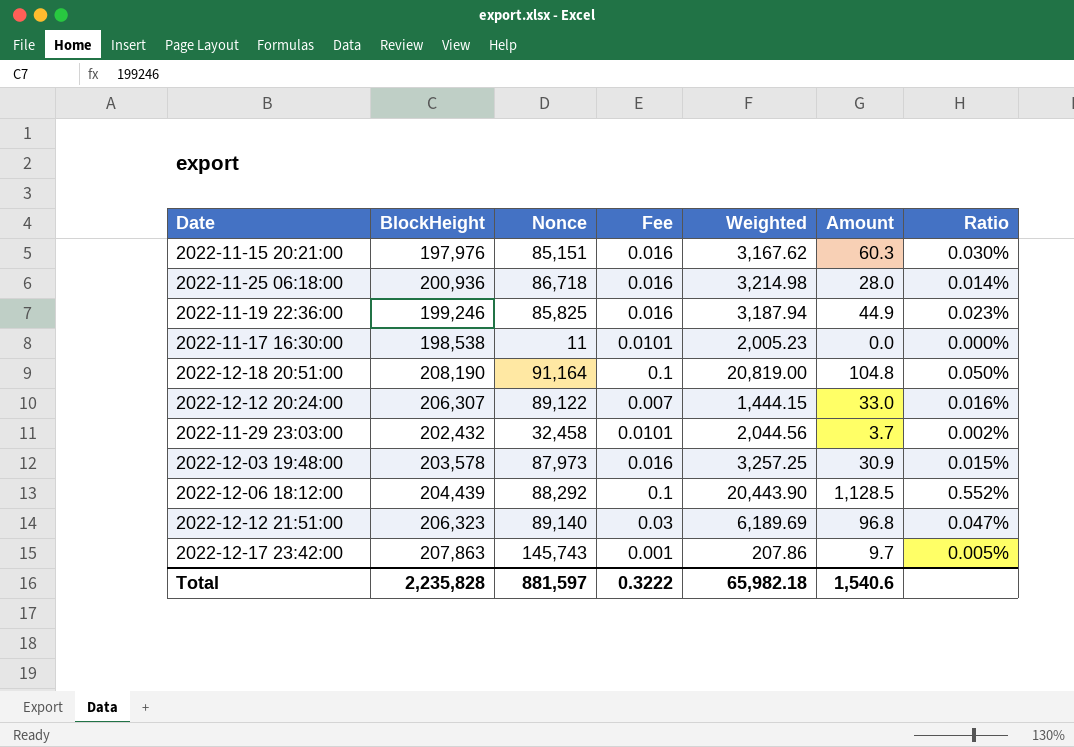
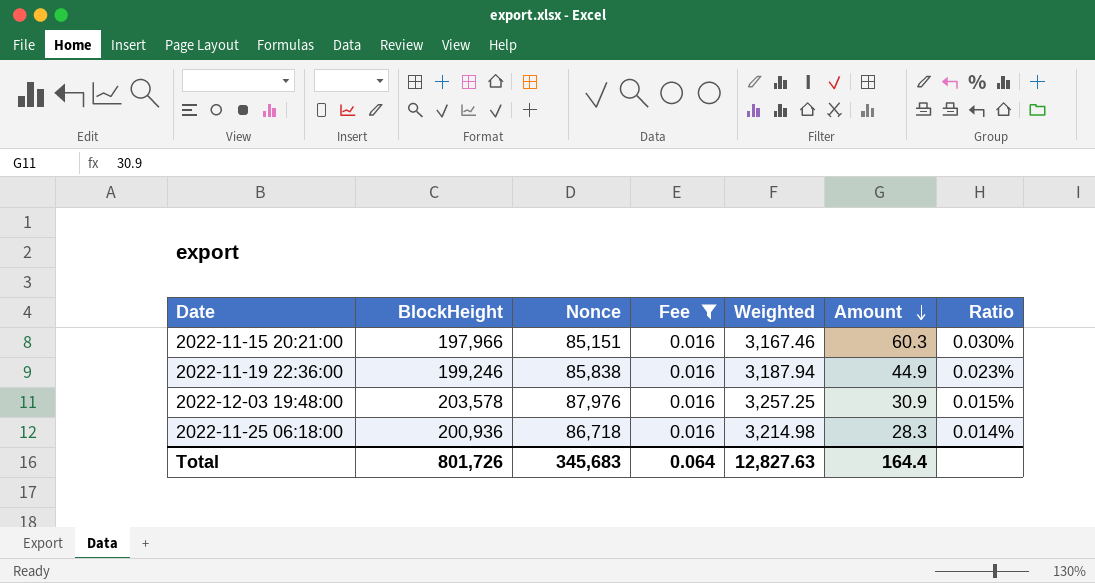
filter: none -> Fee = 0.016
row order: none -> Amount descending
2022-11-15 20:21:00 | BlockHeight: 197,976 -> 197,966
2022-11-15 20:21:00 | Weighted: 3,167.62 -> 3,167.46
2022-11-19 22:36:00 | Nonce: 85,825 -> 85,838
2022-12-03 19:48:00 | Nonce: 87,973 -> 87,976
2022-11-25 06:18:00 | Amount: 28.0 -> 28.3
Total | BlockHeight: 2,235,828 -> 801,726
Total | Nonce: 881,597 -> 345,683
Total | Fee: 0.3222 -> 0.064
Total | Weighted: 65,982.18 -> 12,827.63
Total | Amount: 1,540.6 -> 164.4

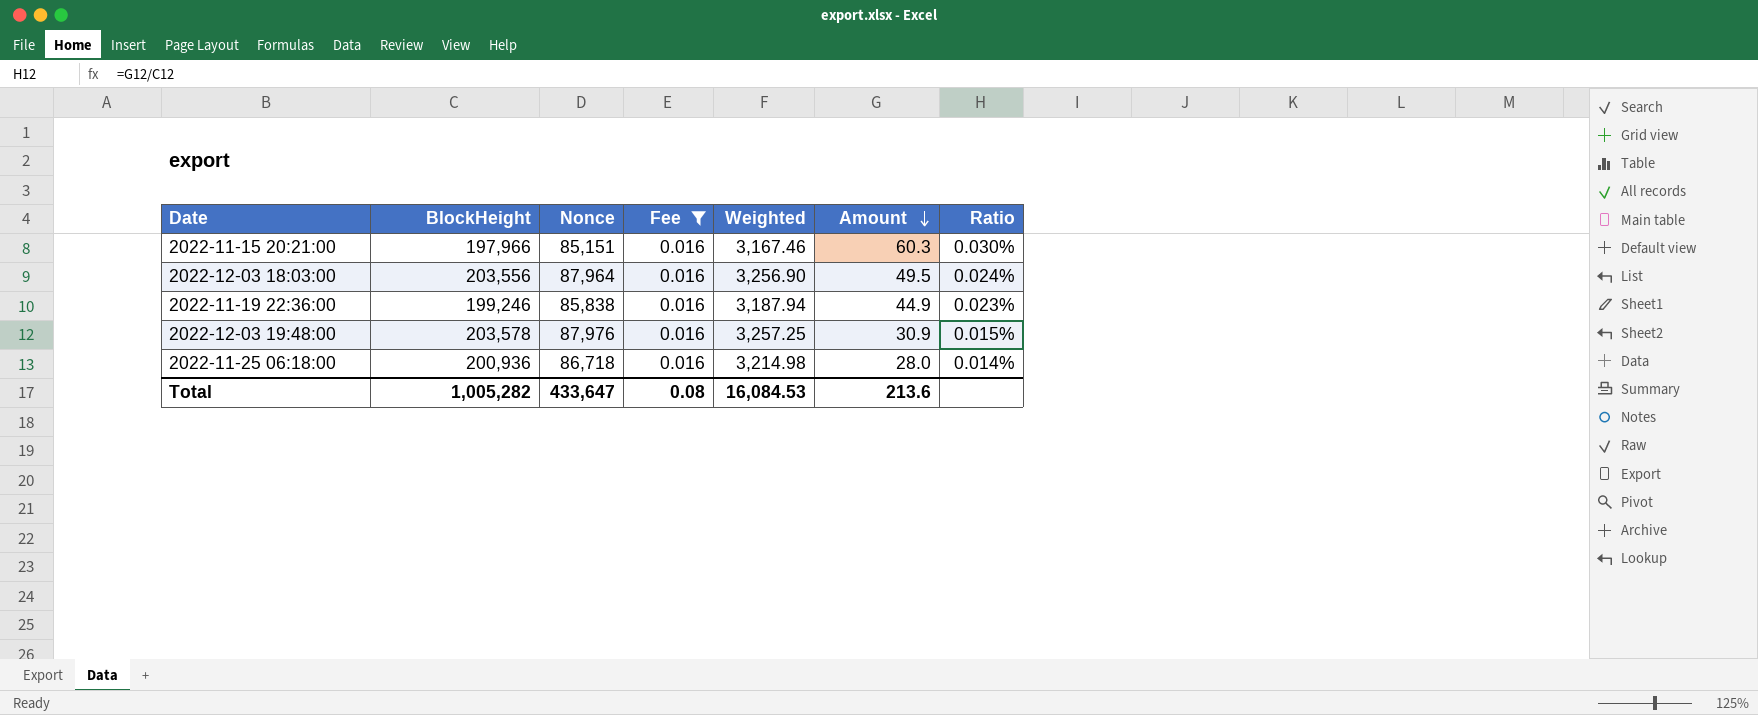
row 2022-12-03 18:03:00: none -> 203,556 | 87,964 | 0.016 | 3,256.90 | 49.5 | 0.024%
2022-11-25 06:18:00 | Amount: 28.3 -> 28.0
Total | BlockHeight: 801,726 -> 1,005,282
Total | Nonce: 345,683 -> 433,647
Total | Fee: 0.064 -> 0.08
Total | Weighted: 12,827.63 -> 16,084.53
Total | Amount: 164.4 -> 213.6

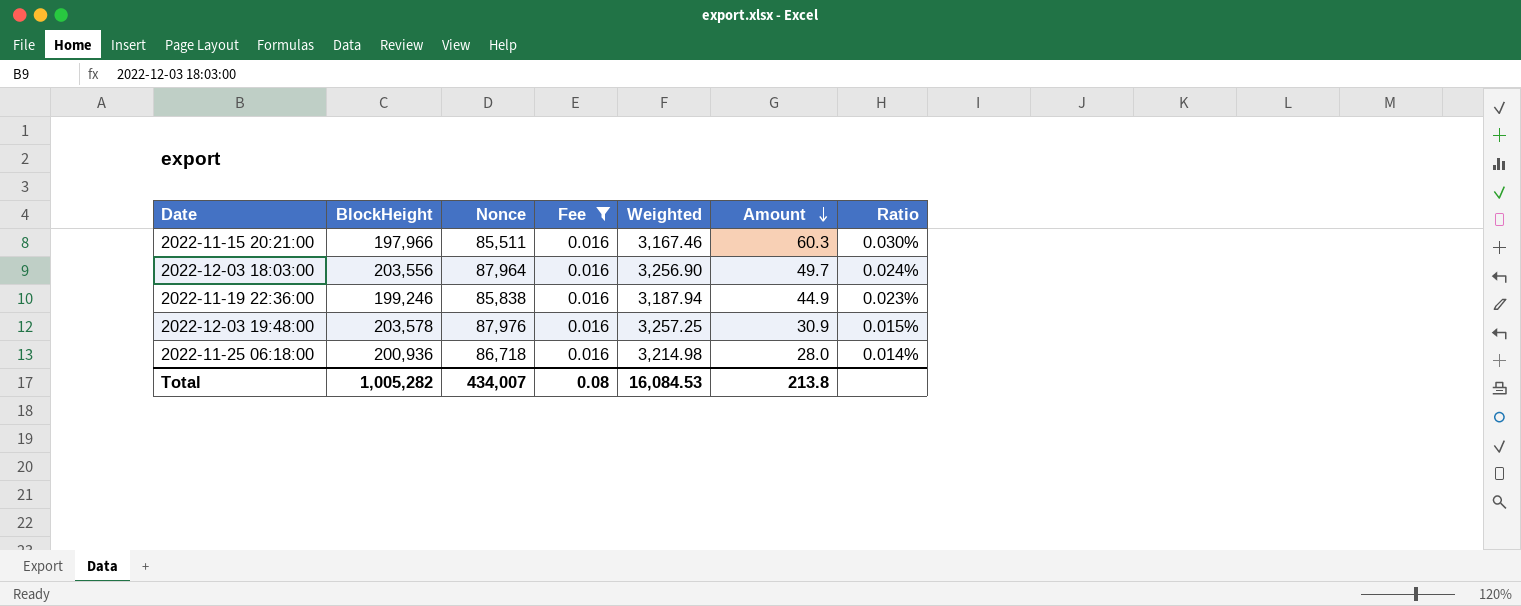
2022-11-15 20:21:00 | Nonce: 85,151 -> 85,511
2022-12-03 18:03:00 | Amount: 49.5 -> 49.7
Total | Nonce: 433,647 -> 434,007
Total | Amount: 213.6 -> 213.8

